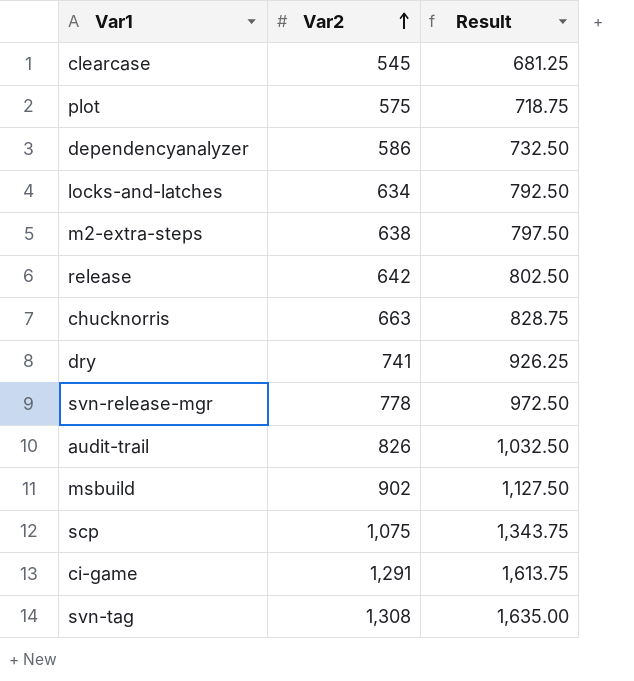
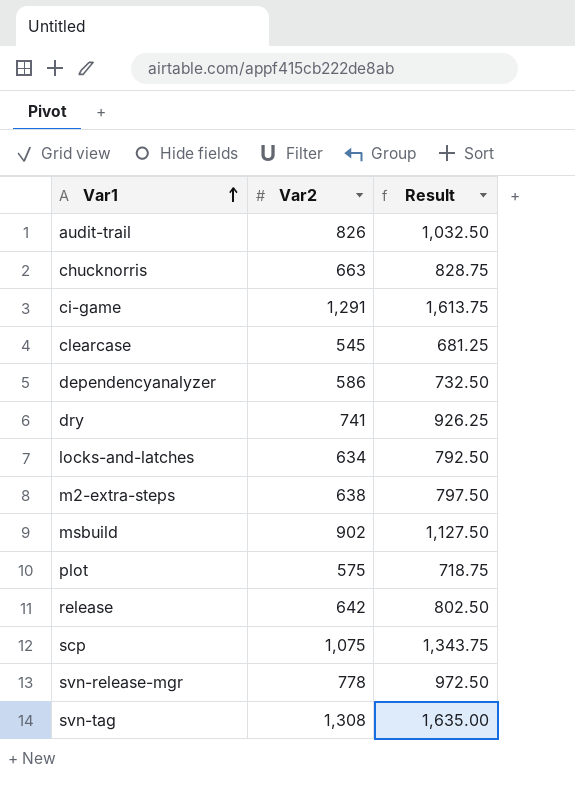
row order: Var2 ascending -> Var1 ascending

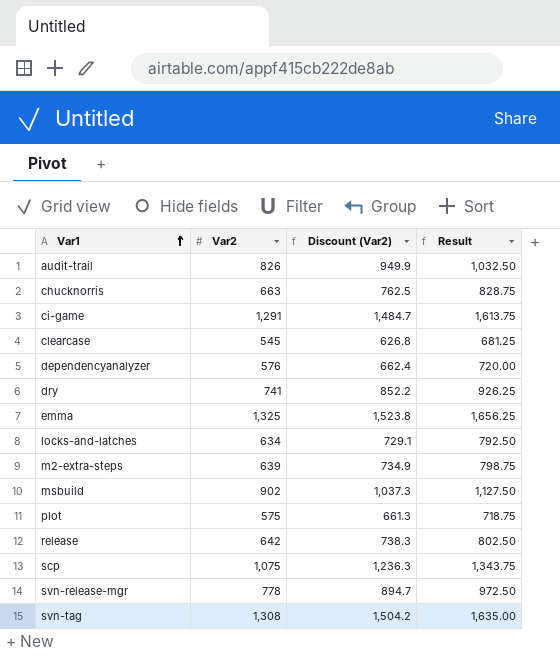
column Discount (Var2) | formula: none -> [Var2] * 1.15
dependencyanalyzer | Var2: 586 -> 576
dependencyanalyzer | Result: 732.50 -> 720.00
row emma: none -> 1,325 | 1,523.8 | 1,656.25
m2-extra-steps | Var2: 638 -> 639
m2-extra-steps | Result: 797.50 -> 798.75

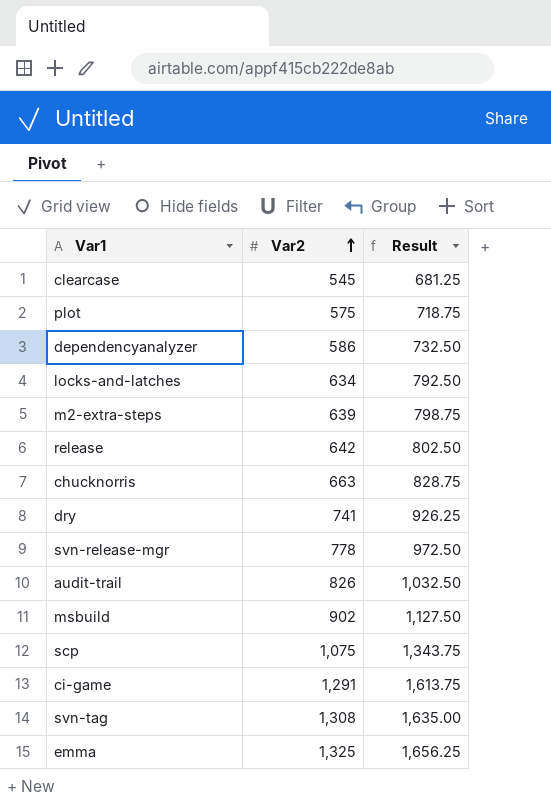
row order: Var1 ascending -> Var2 ascending
column Discount (Var2) | formula: [Var2] * 1.15 -> none
dependencyanalyzer | Var2: 576 -> 586
dependencyanalyzer | Result: 720.00 -> 732.50

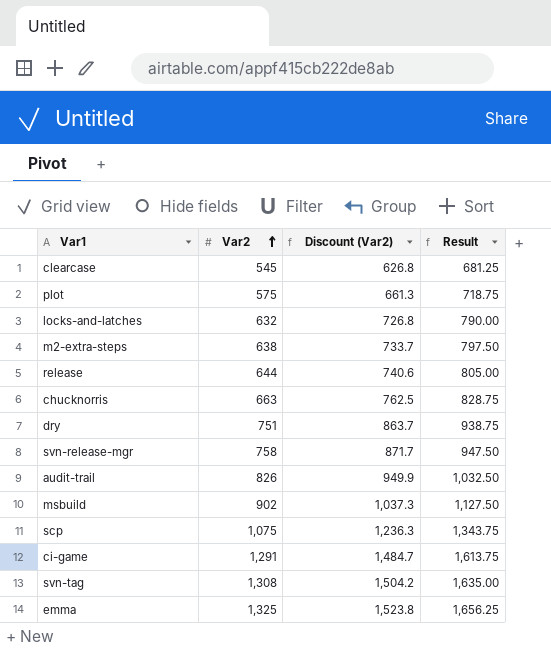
column Discount (Var2) | formula: none -> [Var2] * 1.15
row dependencyanalyzer: 586 | 732.50 -> none
locks-and-latches | Var2: 634 -> 632
locks-and-latches | Result: 792.50 -> 790.00
m2-extra-steps | Var2: 639 -> 638
m2-extra-steps | Result: 798.75 -> 797.50
release | Var2: 642 -> 644
release | Result: 802.50 -> 805.00
dry | Var2: 741 -> 751
dry | Result: 926.25 -> 938.75
svn-release-mgr | Var2: 778 -> 758
svn-release-mgr | Result: 972.50 -> 947.50

